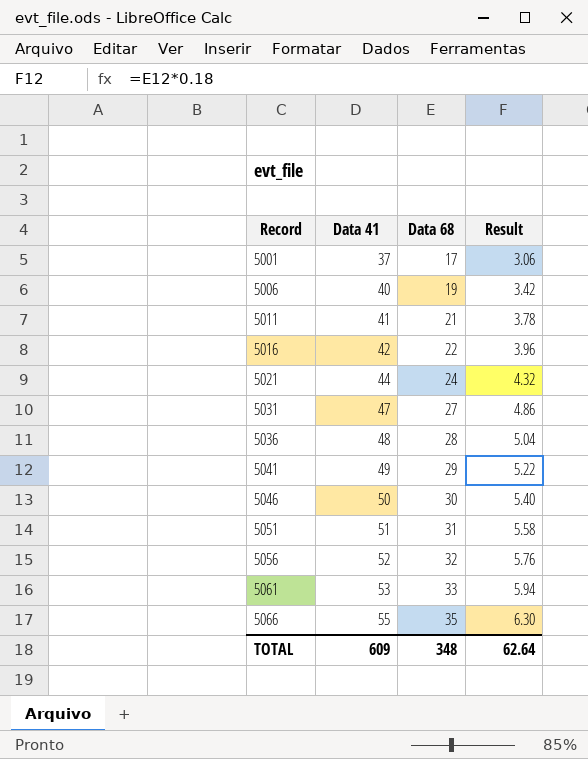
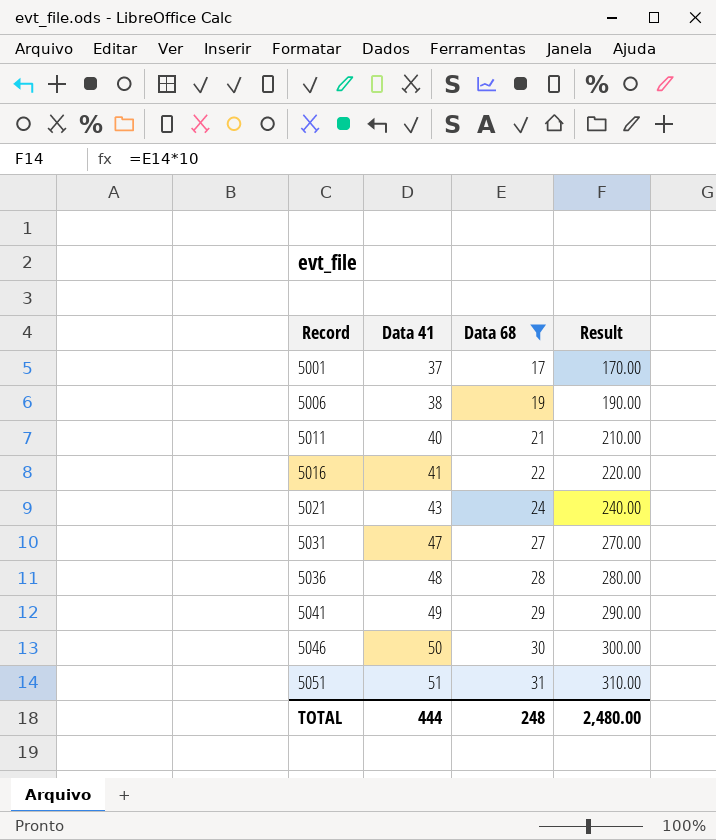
filter: none -> Data 68 <= 31
column Result | formula: [Data 68] * 0.18 -> [Data 68] * 10
5006 | Data 41: 40 -> 38
5011 | Data 41: 41 -> 40
5016 | Data 41: 42 -> 41
5021 | Data 41: 44 -> 43
TOTAL | Data 41: 609 -> 444
TOTAL | Data 68: 348 -> 248
TOTAL | Result: 62.64 -> 2,480.00

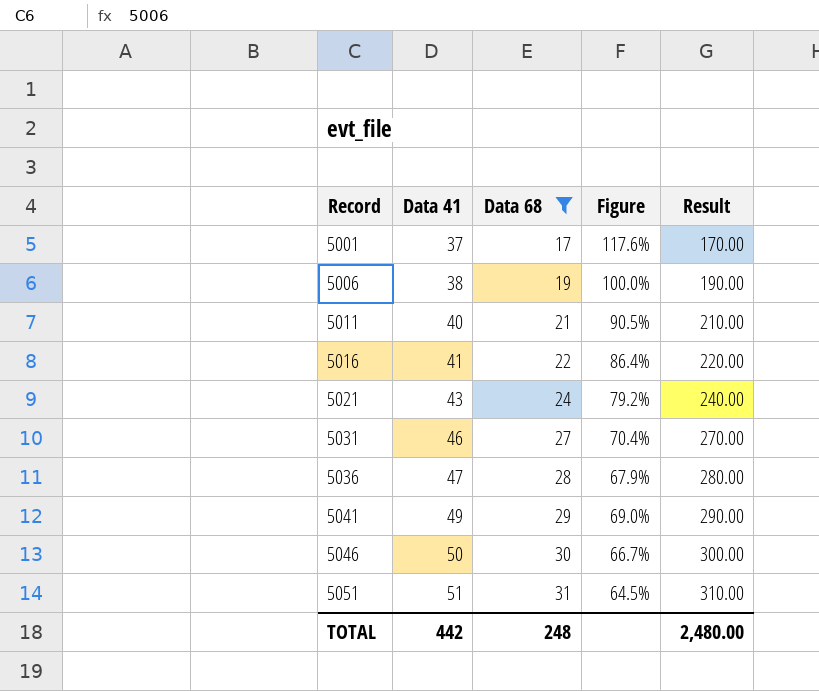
column Figure | formula: none -> ([Data 41] - [Data 68]) / [Data 68]
5031 | Data 41: 47 -> 46
5036 | Data 41: 48 -> 47
TOTAL | Data 41: 444 -> 442

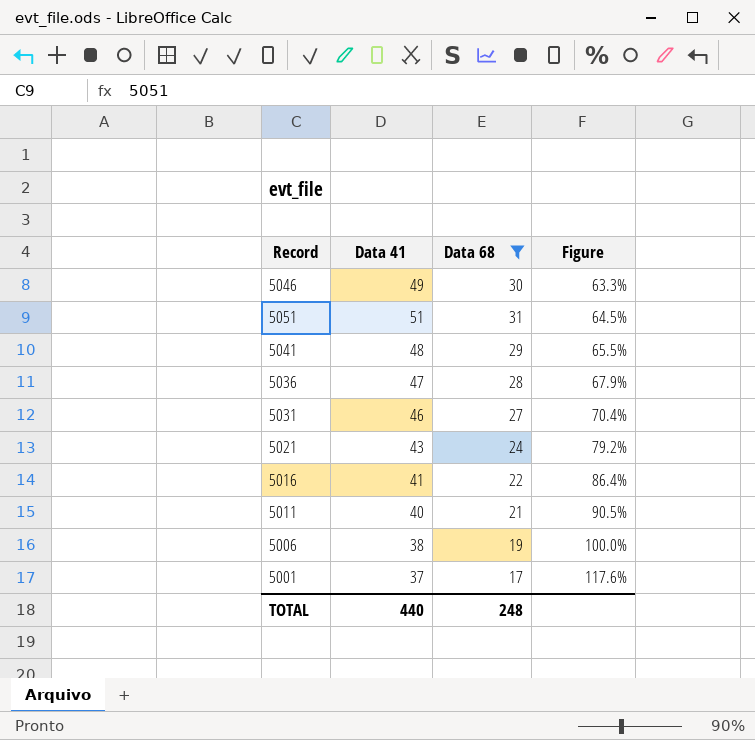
row order: Record ascending -> Figure ascending
column Result | formula: [Data 68] * 10 -> none
5046 | Data 41: 50 -> 49
5046 | Figure: 66.7% -> 63.3%
5041 | Data 41: 49 -> 48
5041 | Figure: 69.0% -> 65.5%
TOTAL | Data 41: 442 -> 440

